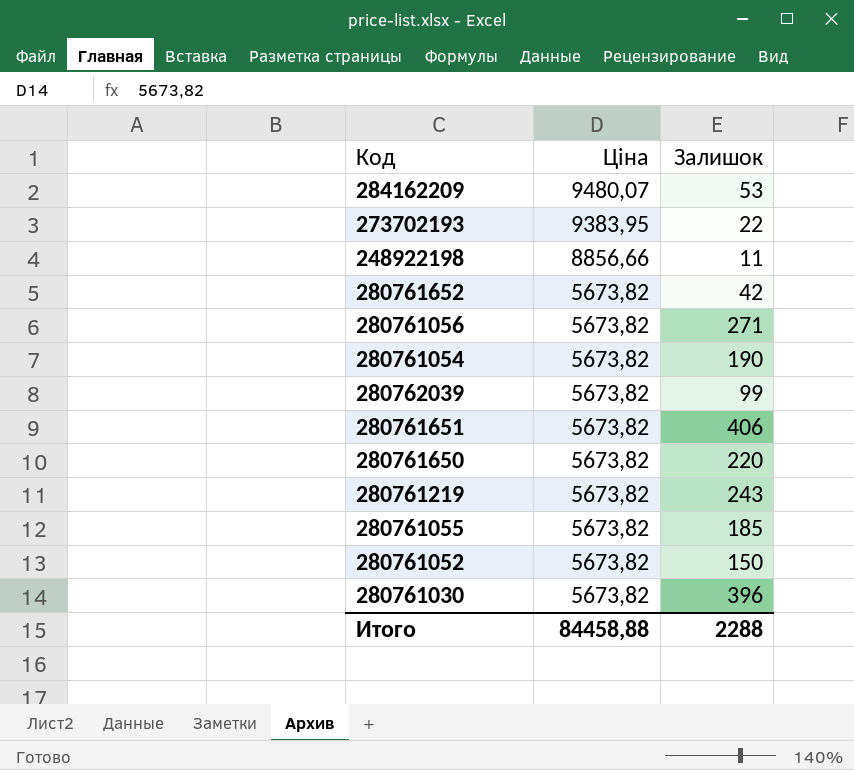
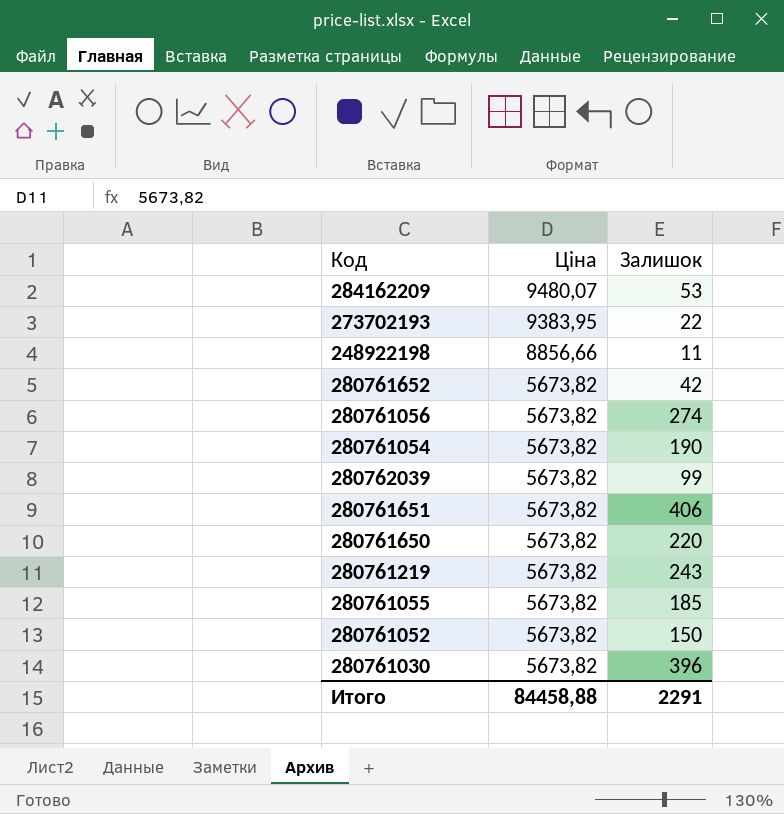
280761056 | Залишок: 271 -> 274
Итого | Залишок: 2288 -> 2291

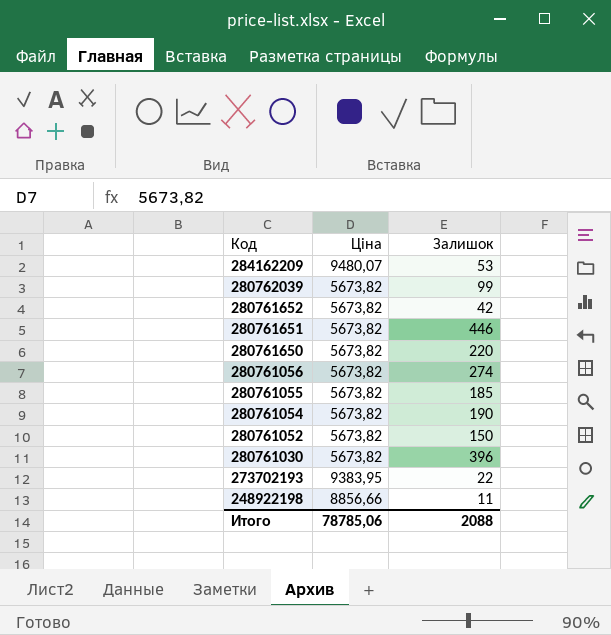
row order: Ціна descending -> Код descending
row 280761219: 5673,82 | 243 -> none
280761651 | Залишок: 406 -> 446
Итого | Ціна: 84458,88 -> 78785,06
Итого | Залишок: 2291 -> 2088

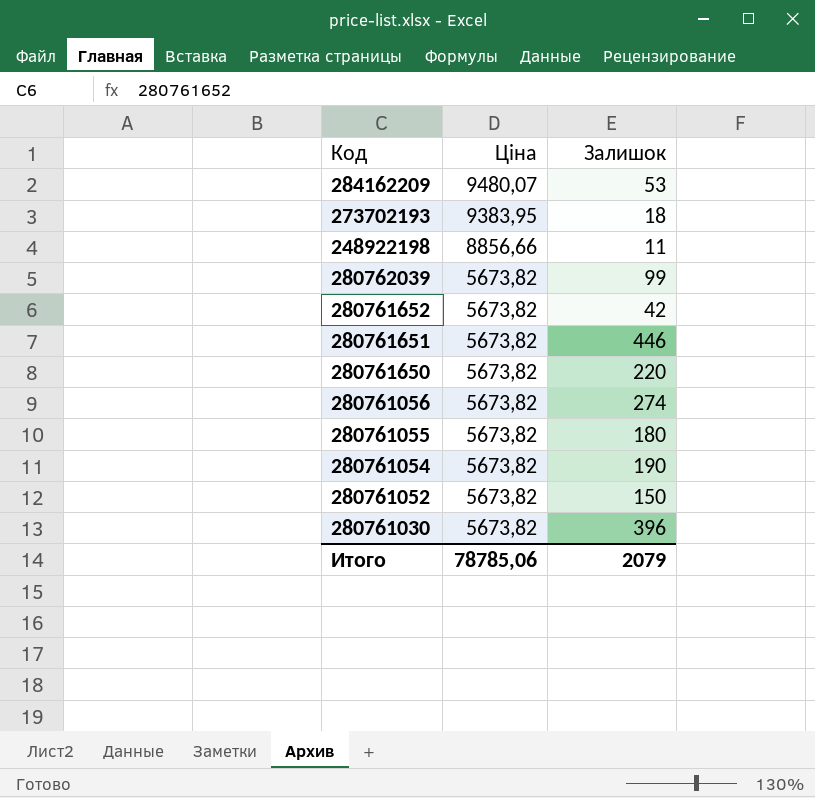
row order: Код descending -> Ціна descending
273702193 | Залишок: 22 -> 18
280761055 | Залишок: 185 -> 180
Итого | Залишок: 2088 -> 2079

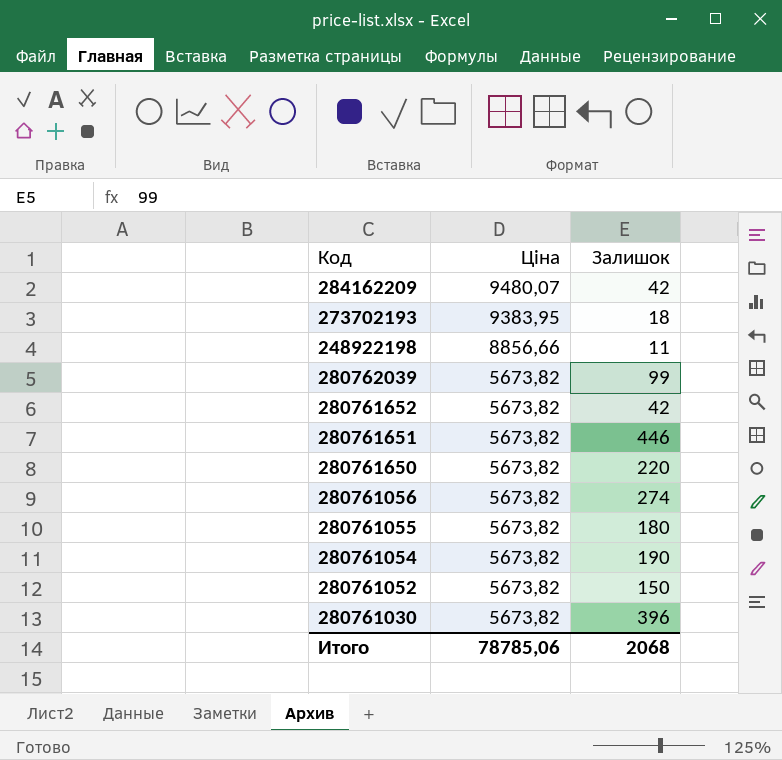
284162209 | Залишок: 53 -> 42
Итого | Залишок: 2079 -> 2068

